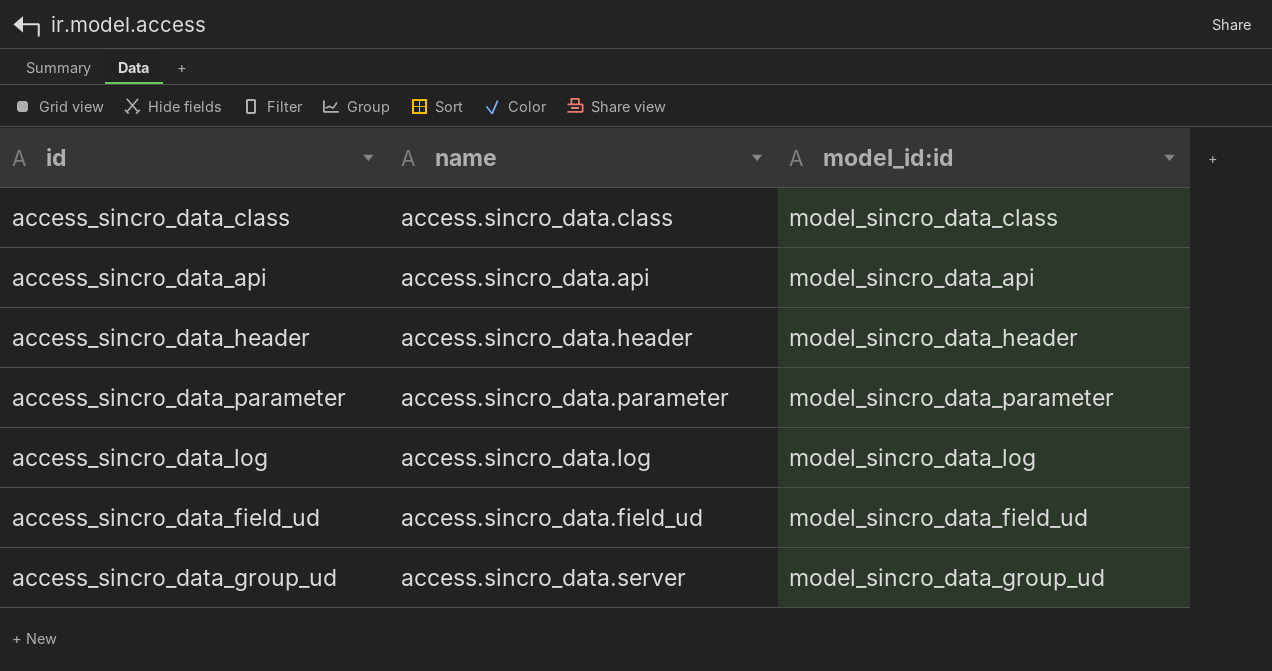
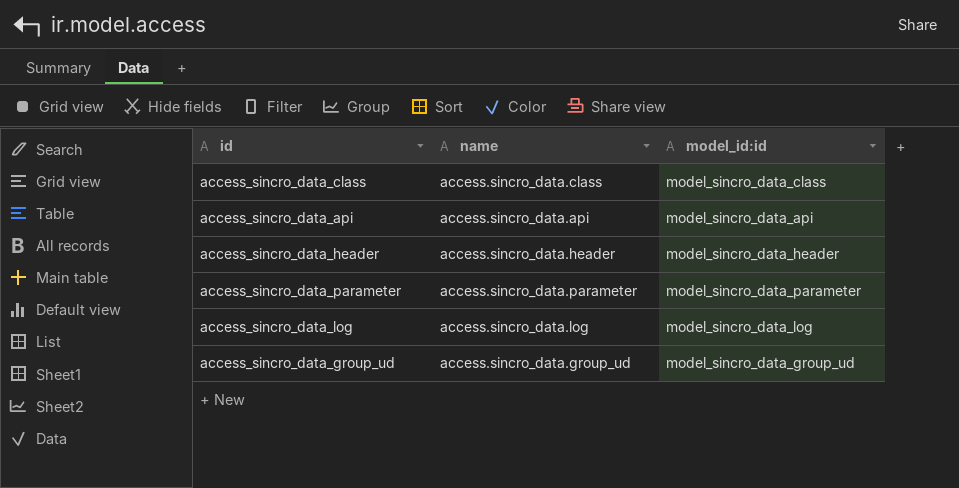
row access_sincro_data_field_ud: access.sincro_data.field_ud | model_sincro_data_field_ud -> none
access_sincro_data_group_ud | name: access.sincro_data.server -> access.sincro_data.group_ud

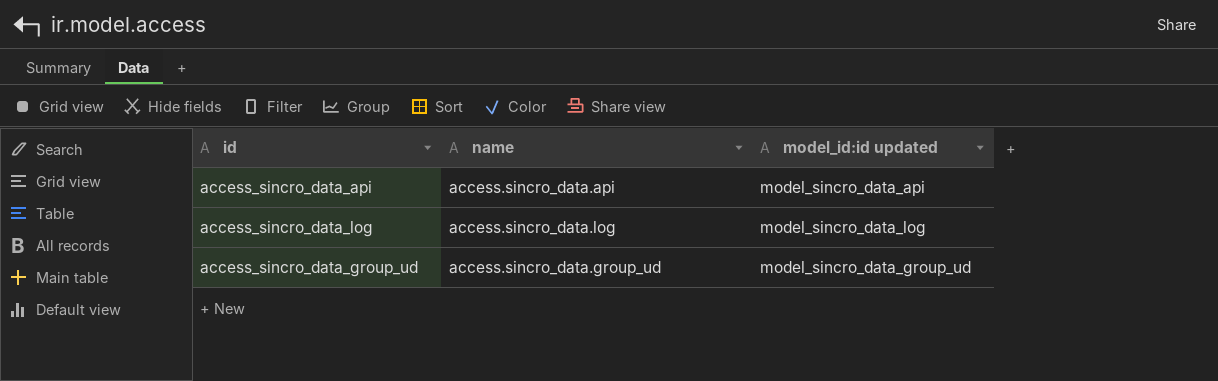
column name: model_id:id -> model_id:id updated
row access_sincro_data_class: access.sincro_data.class | model_sincro_data_class -> none
row access_sincro_data_header: access.sincro_data.header | model_sincro_data_header -> none
row access_sincro_data_parameter: access.sincro_data.parameter | model_sincro_data_parameter -> none

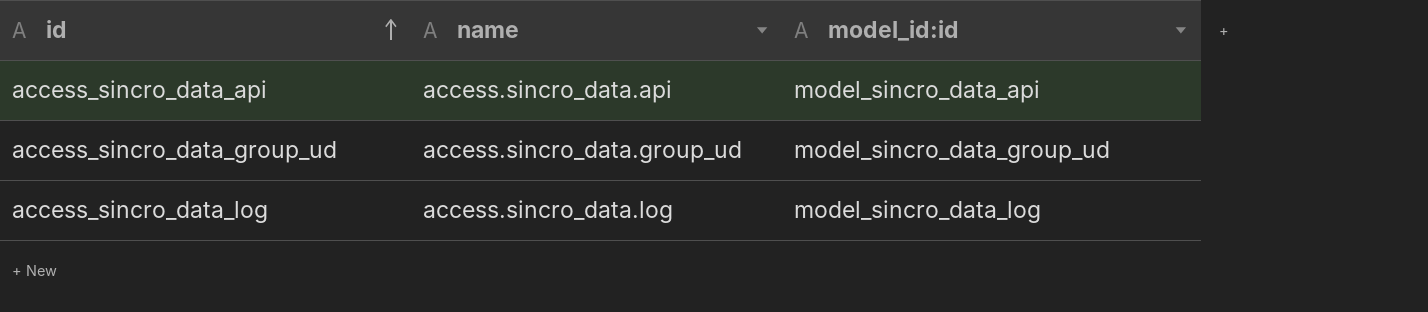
row order: none -> id ascending
column name: model_id:id updated -> model_id:id

